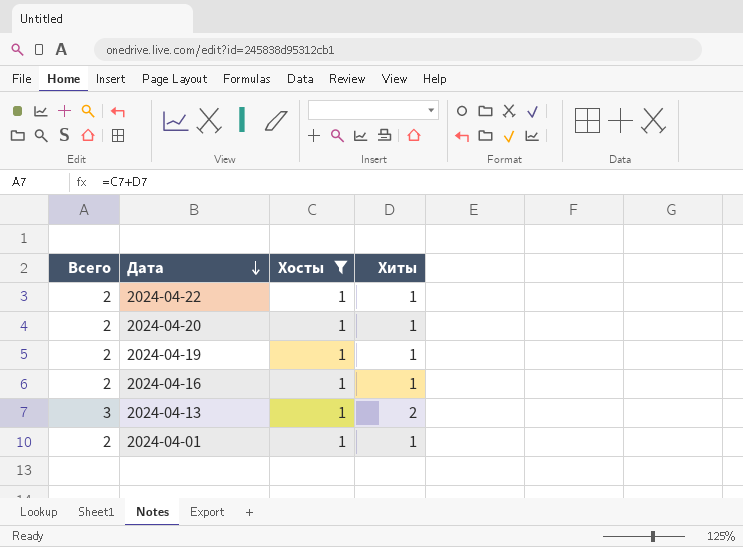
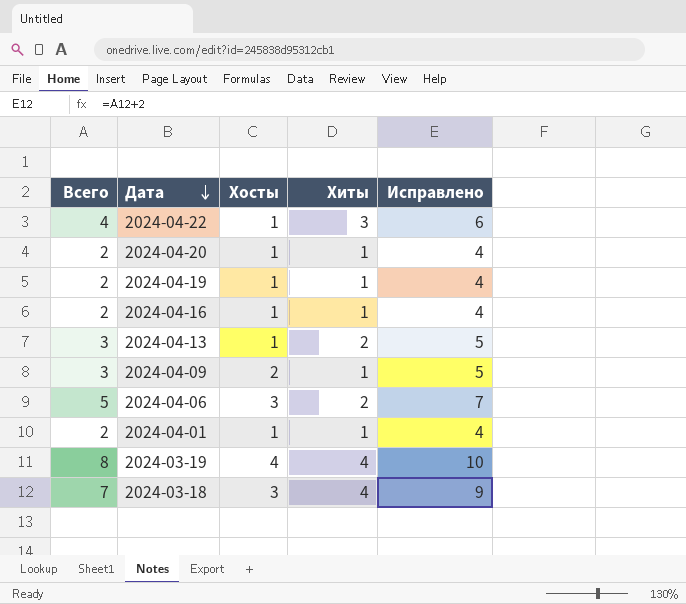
filter: Хосты = 1 -> none
column Исправлено | formula: none -> [Всего] + 2
2024-04-22 | Всего: 2 -> 4
2024-04-22 | Хиты: 1 -> 3

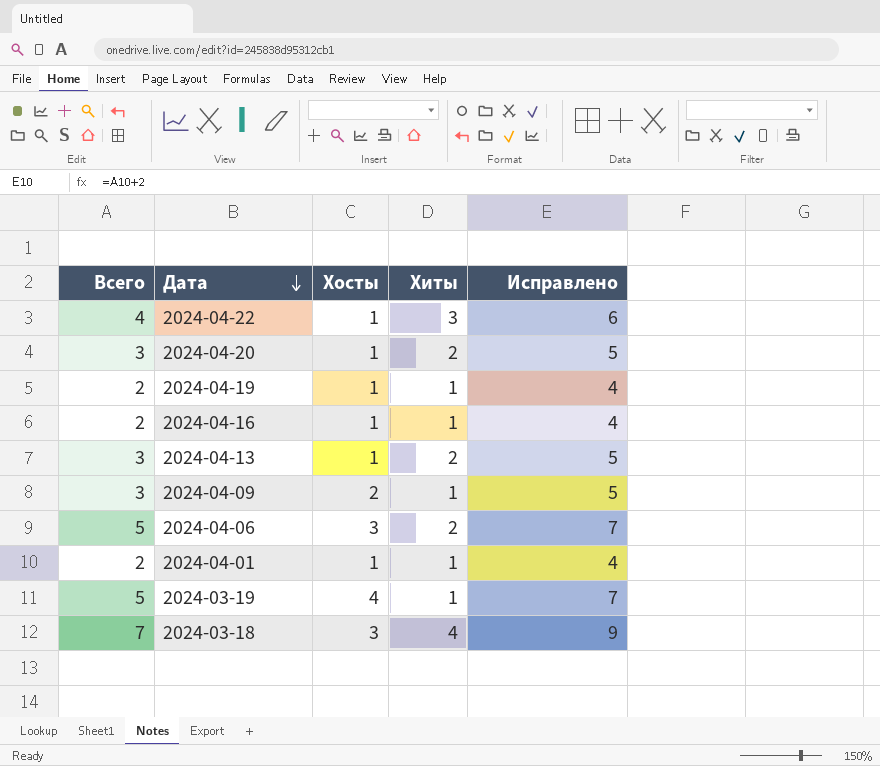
2024-04-20 | Всего: 2 -> 3
2024-04-20 | Хиты: 1 -> 2
2024-04-20 | Исправлено: 4 -> 5
2024-03-19 | Всего: 8 -> 5
2024-03-19 | Хиты: 4 -> 1
2024-03-19 | Исправлено: 10 -> 7

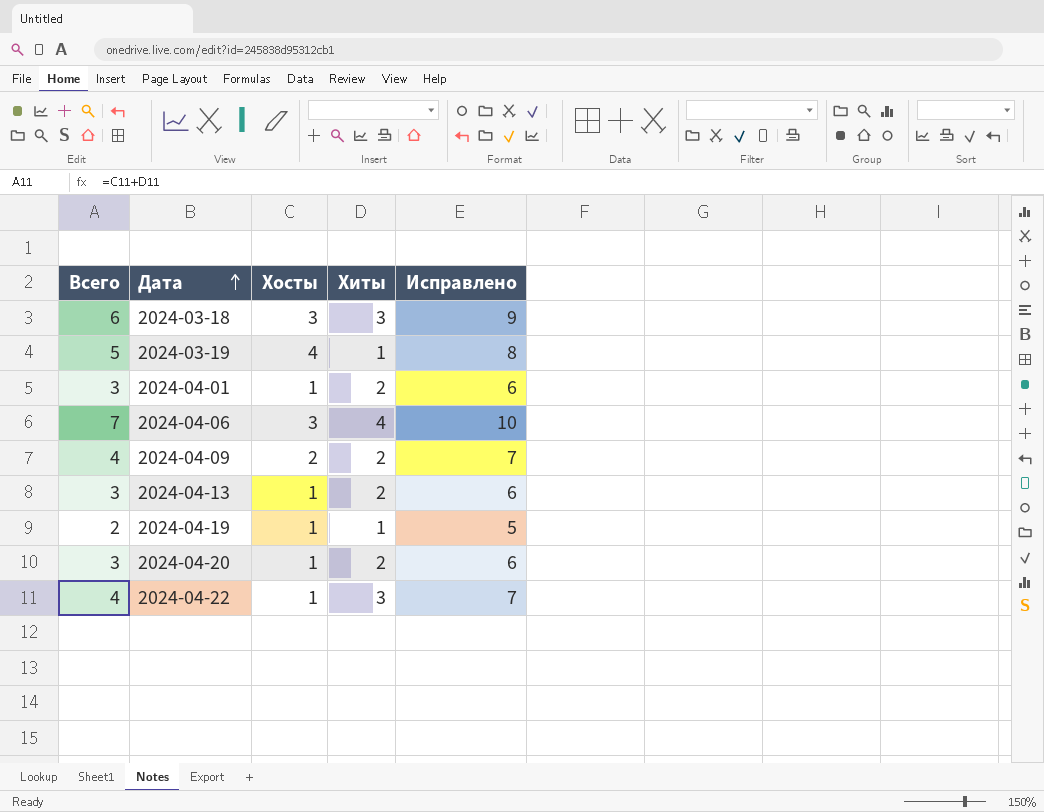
row order: Дата descending -> Дата ascending
column Исправлено | formula: [Всего] + 2 -> [Всего] + 3
row 2024-04-16: 2 | 1 | 1 | 4 -> none
2024-03-18 | Всего: 7 -> 6
2024-03-18 | Хиты: 4 -> 3
2024-04-01 | Всего: 2 -> 3
2024-04-01 | Хиты: 1 -> 2
2024-04-06 | Всего: 5 -> 7
2024-04-06 | Хиты: 2 -> 4
2024-04-09 | Всего: 3 -> 4
2024-04-09 | Хиты: 1 -> 2

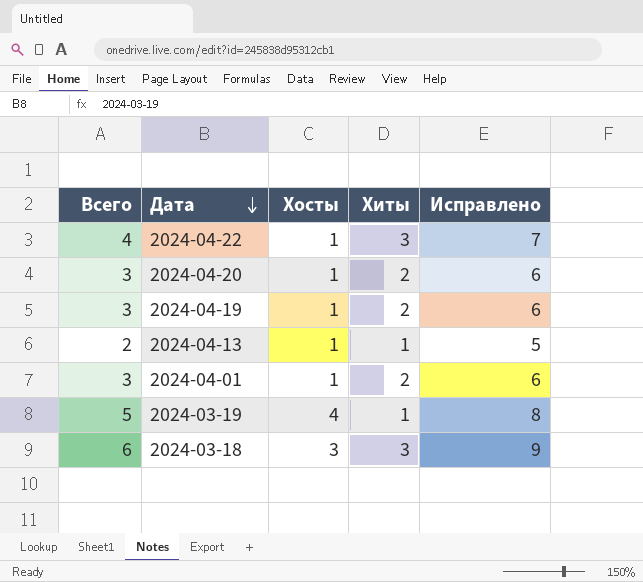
row order: Дата ascending -> Дата descending
row 2024-04-06: 7 | 3 | 4 | 10 -> none
row 2024-04-09: 4 | 2 | 2 | 7 -> none
2024-04-19 | Всего: 2 -> 3
2024-04-19 | Хиты: 1 -> 2
2024-04-19 | Исправлено: 5 -> 6
2024-04-13 | Всего: 3 -> 2
2024-04-13 | Хиты: 2 -> 1
2024-04-13 | Исправлено: 6 -> 5

